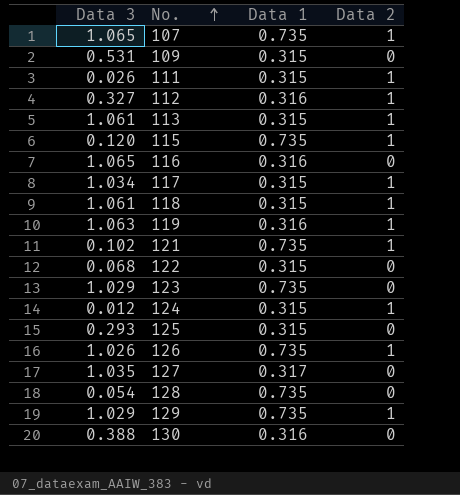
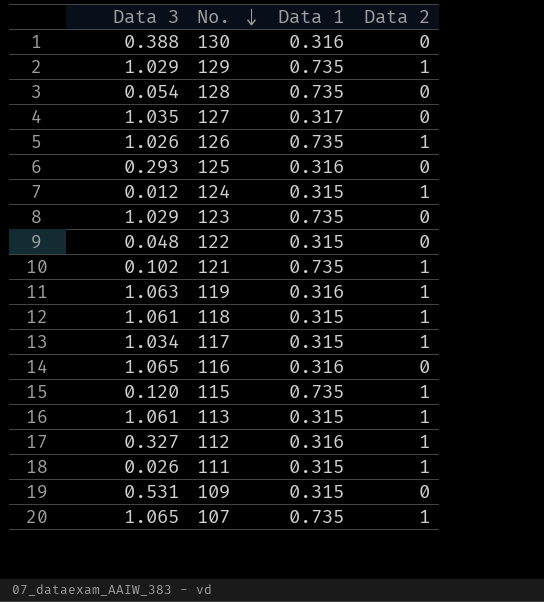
row order: No. ascending -> No. descending
125 | Data 1: 0.315 -> 0.316
122 | Data 3: 0.068 -> 0.048

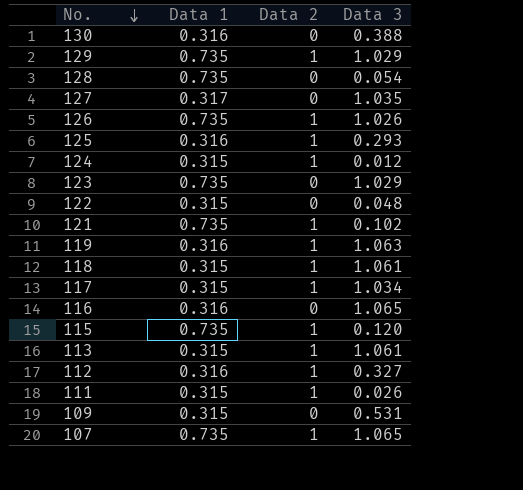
column Data 3 | position: 1 -> 4
125 | Data 2: 0 -> 1

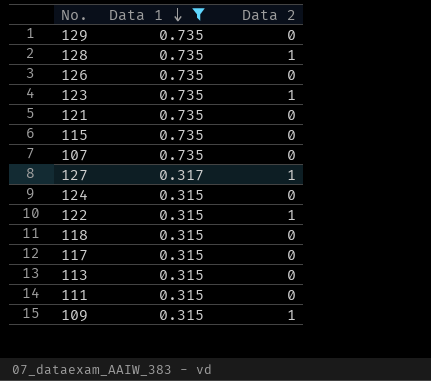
filter: none -> Data 1 != 0.316
row order: No. descending -> Data 1 descending
column Data 3 | position: 4 -> none
129 | Data 2: 1 -> 0
128 | Data 2: 0 -> 1
126 | Data 2: 1 -> 0
123 | Data 2: 0 -> 1
121 | Data 2: 1 -> 0
115 | Data 2: 1 -> 0
107 | Data 2: 1 -> 0
127 | Data 2: 0 -> 1
124 | Data 2: 1 -> 0
122 | Data 2: 0 -> 1
118 | Data 2: 1 -> 0
117 | Data 2: 1 -> 0
113 | Data 2: 1 -> 0
111 | Data 2: 1 -> 0
109 | Data 2: 0 -> 1

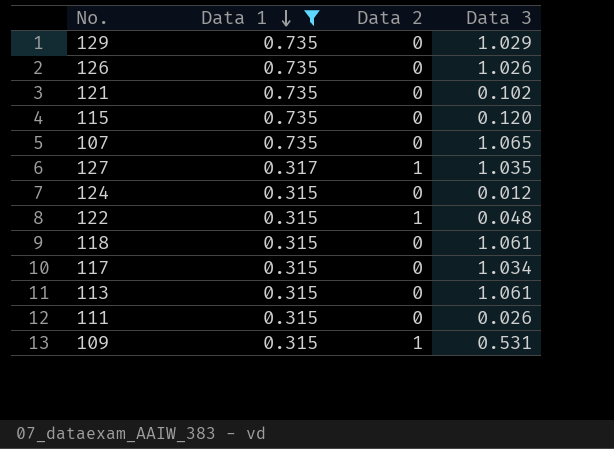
column Data 3 | position: none -> 4
row 128: 0.735 | 1 -> none
row 123: 0.735 | 1 -> none

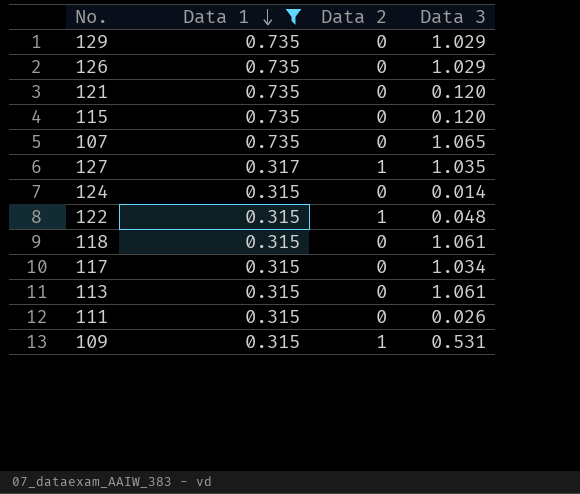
126 | Data 3: 1.026 -> 1.029
121 | Data 3: 0.102 -> 0.120
124 | Data 3: 0.012 -> 0.014

